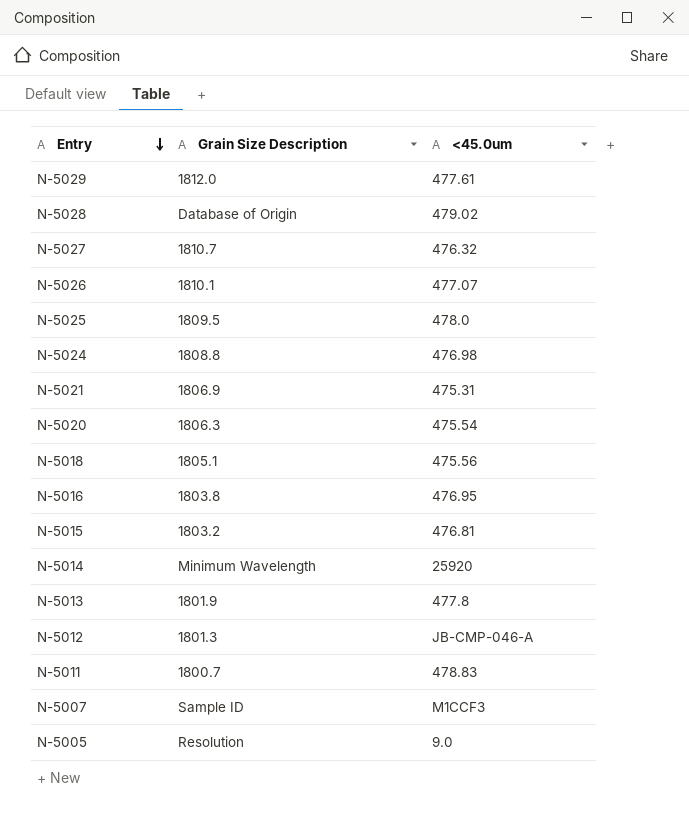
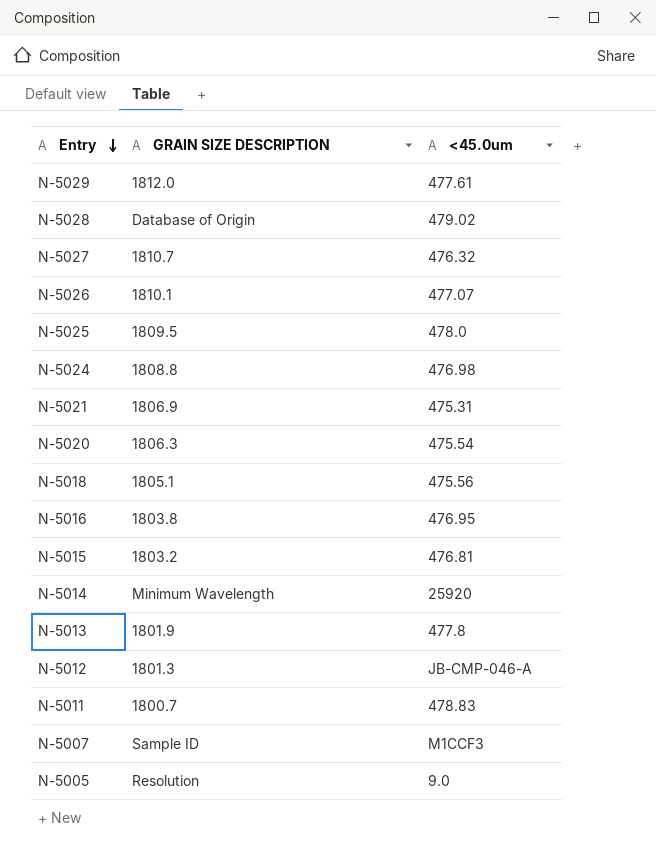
column name: Grain Size Description -> GRAIN SIZE DESCRIPTION

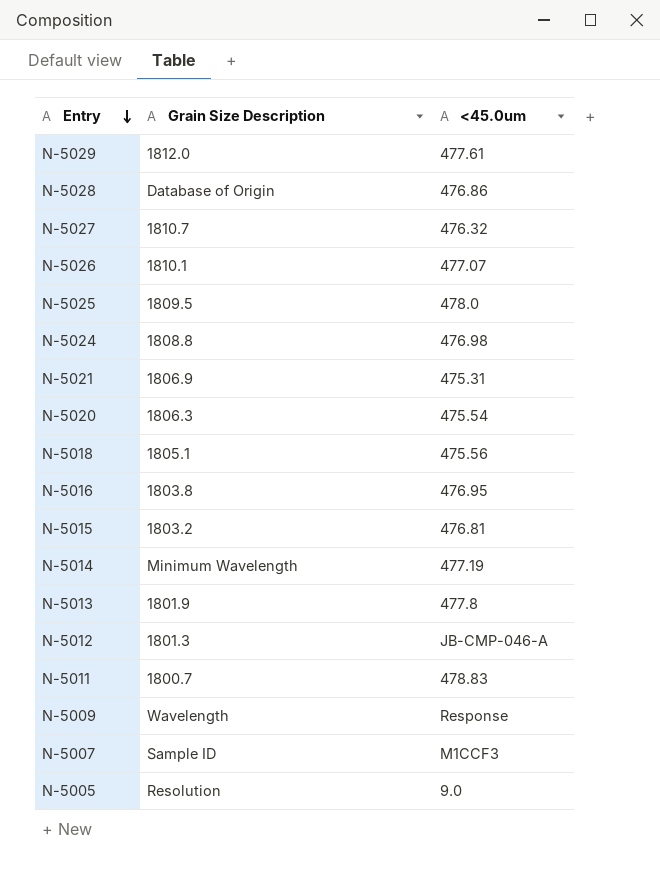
column name: GRAIN SIZE DESCRIPTION -> Grain Size Description
N-5028 | <45.0um: 479.02 -> 476.86
N-5014 | <45.0um: 25920 -> 477.19
row N-5009: none -> Wavelength | Response

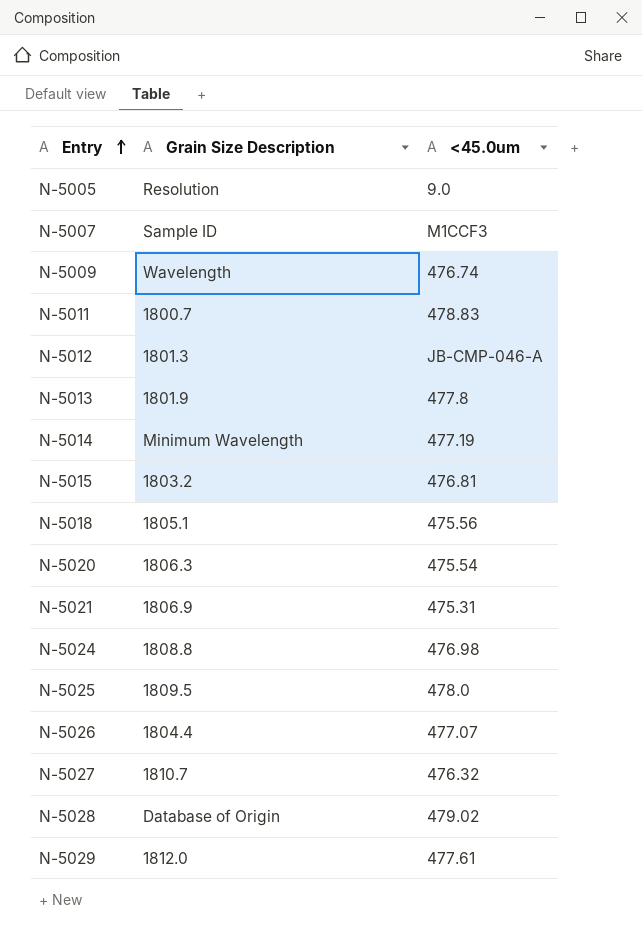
row order: Entry descending -> Entry ascending
row N-5016: 1803.8 | 476.95 -> none
N-5009 | <45.0um: Response -> 476.74
N-5026 | Grain Size Description: 1810.1 -> 1804.4
N-5028 | <45.0um: 476.86 -> 479.02

